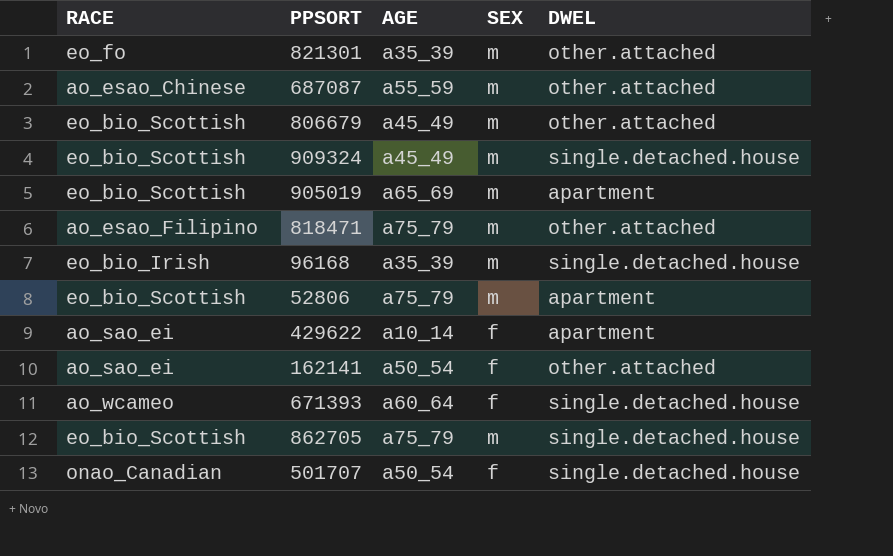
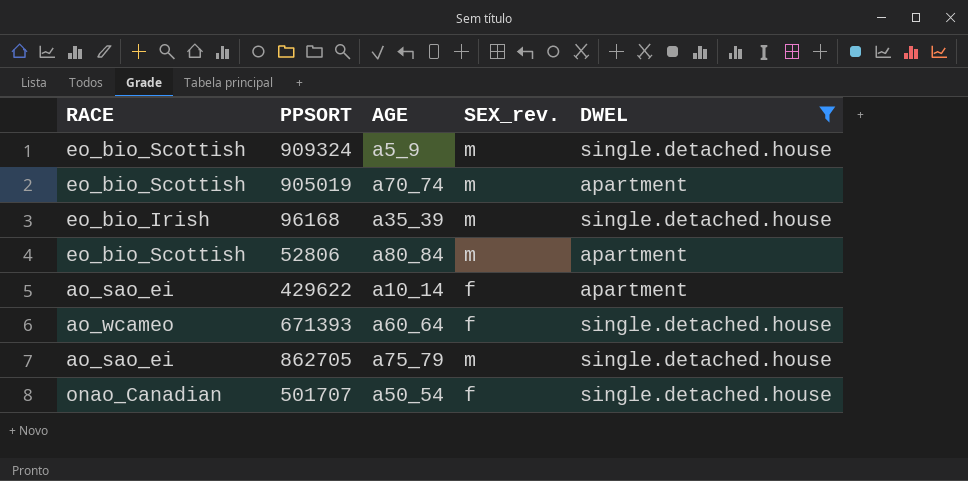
filter: none -> DWEL != other.attached
column name: SEX -> SEX_rev.
909324 | AGE: a45_49 -> a5_9
905019 | AGE: a65_69 -> a70_74
52806 | AGE: a75_79 -> a80_84
862705 | RACE: eo_bio_Scottish -> ao_sao_ei

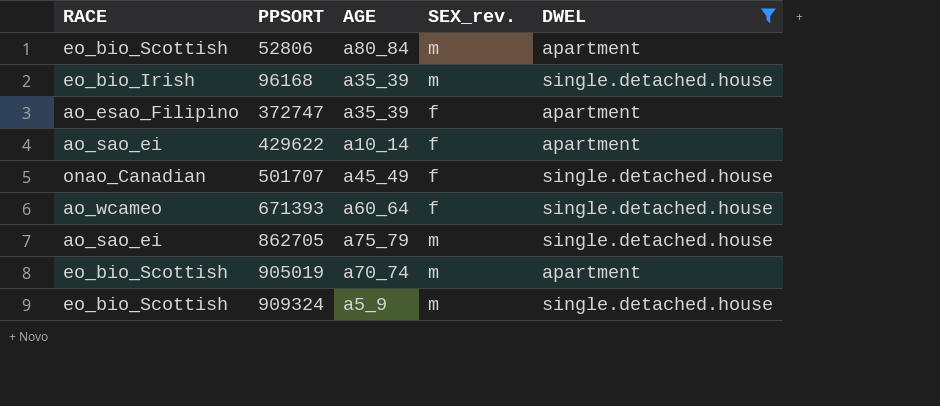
row order: none -> PPSORT ascending
row 372747: none -> ao_esao_Filipino | a35_39 | f | apartment
501707 | AGE: a50_54 -> a45_49

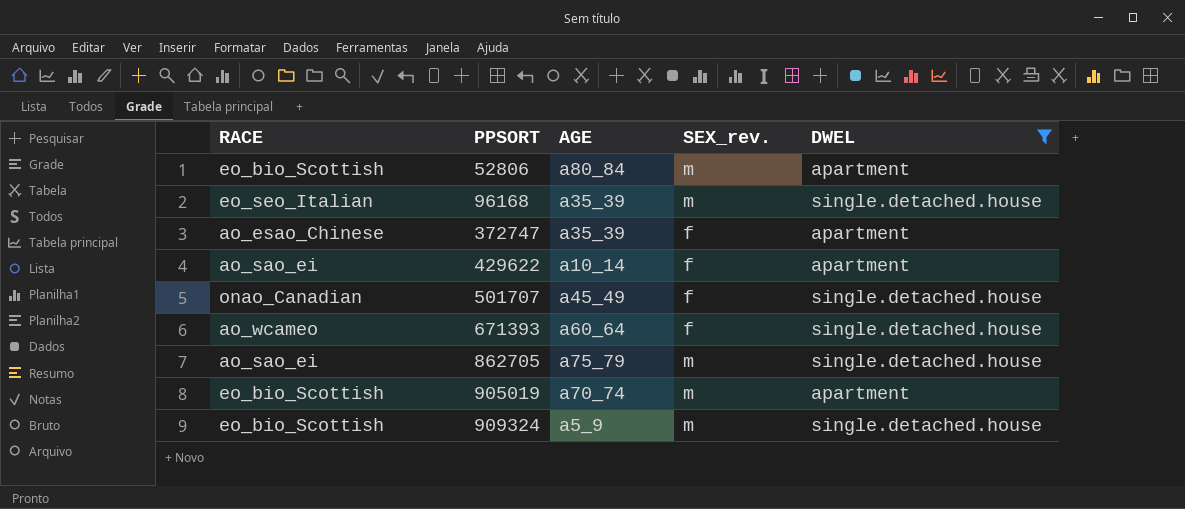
96168 | RACE: eo_bio_Irish -> eo_seo_Italian
372747 | RACE: ao_esao_Filipino -> ao_esao_Chinese

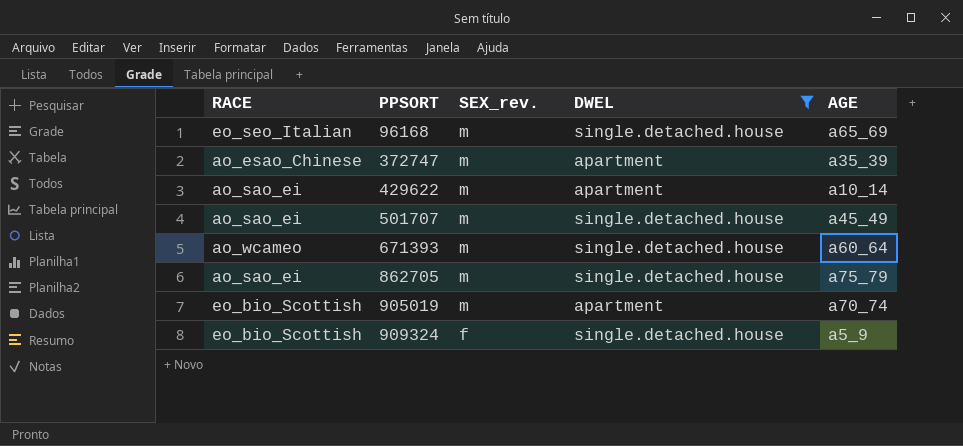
column AGE | position: 3 -> 5
row 52806: eo_bio_Scottish | a80_84 | m | apartment -> none
96168 | AGE: a35_39 -> a65_69
372747 | SEX_rev.: f -> m
429622 | SEX_rev.: f -> m
501707 | RACE: onao_Canadian -> ao_sao_ei
501707 | SEX_rev.: f -> m
671393 | SEX_rev.: f -> m
909324 | SEX_rev.: m -> f

